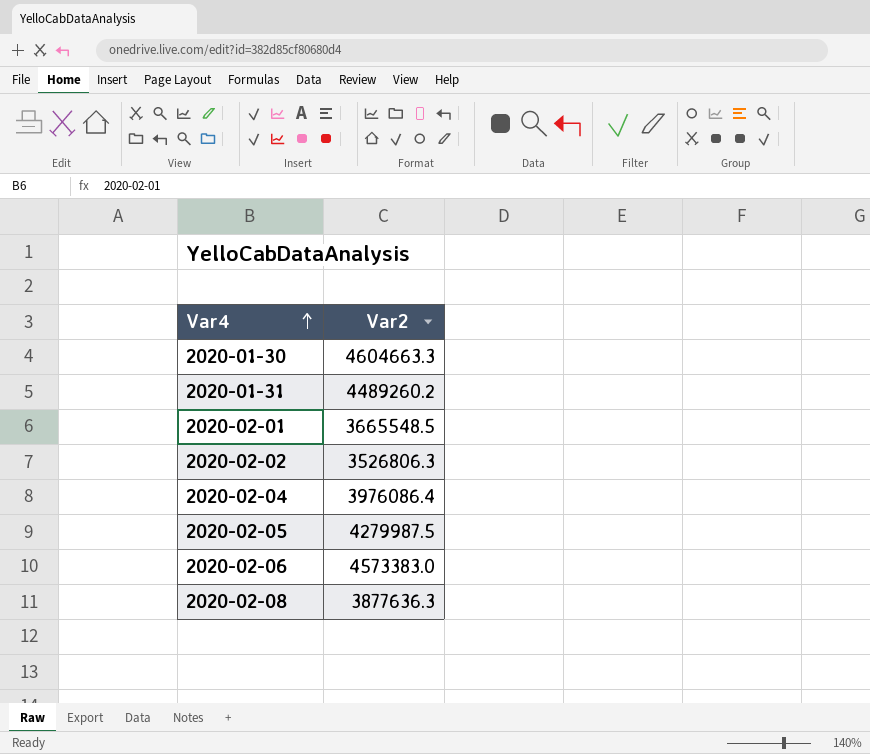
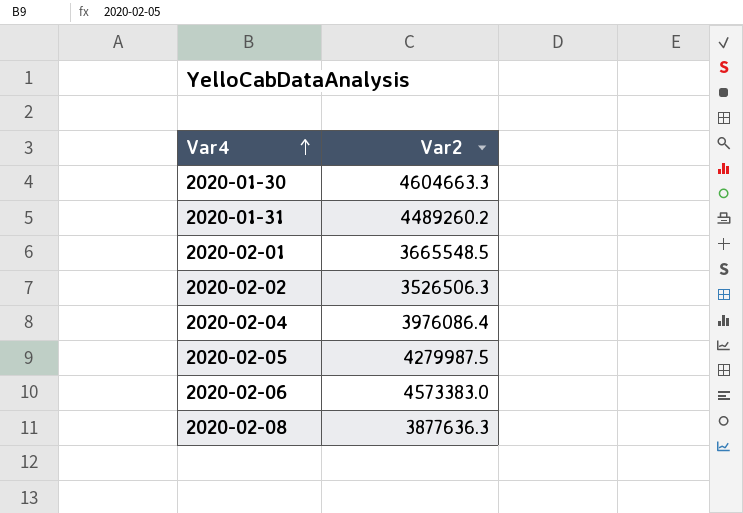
2020-02-02 | Var2: 3526806.3 -> 3526506.3

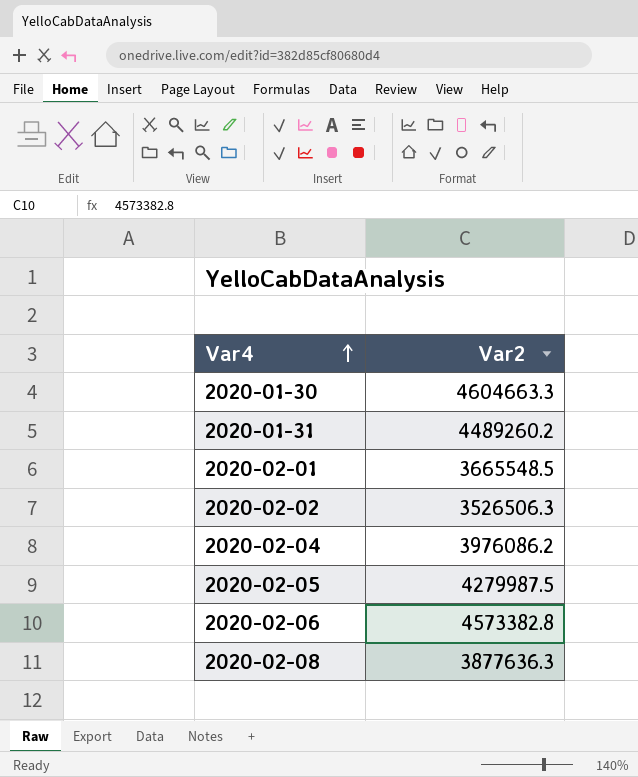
2020-02-04 | Var2: 3976086.4 -> 3976086.2
2020-02-06 | Var2: 4573383.0 -> 4573382.8

